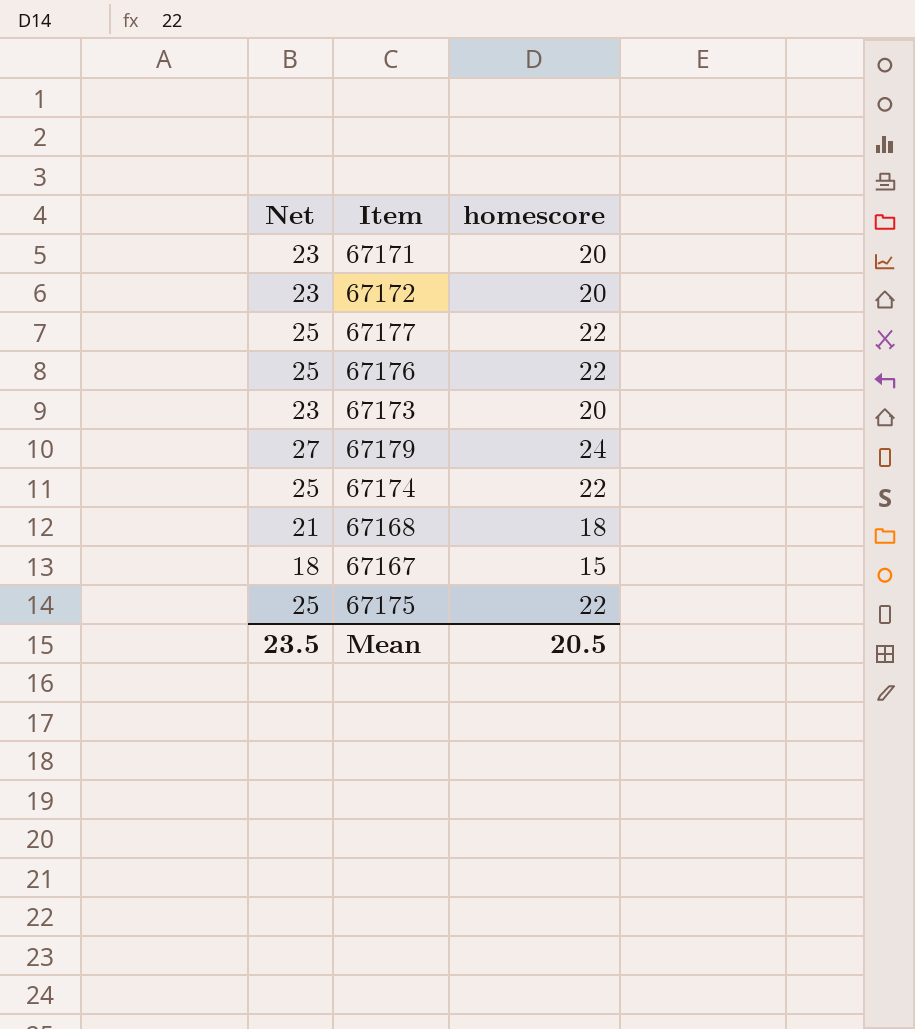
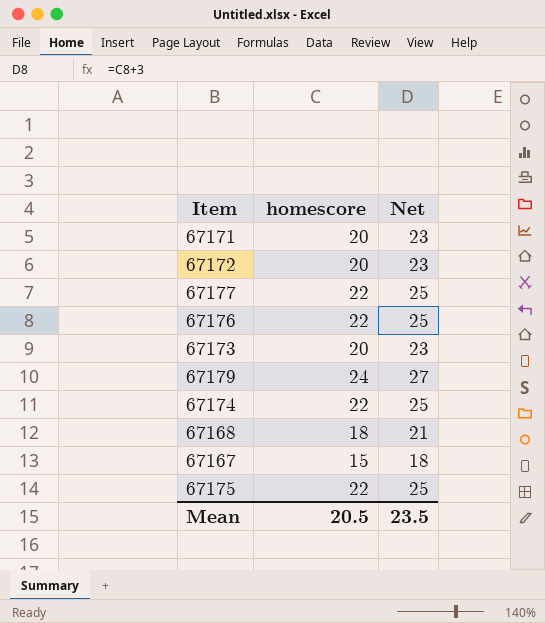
column Net | position: 1 -> 3

